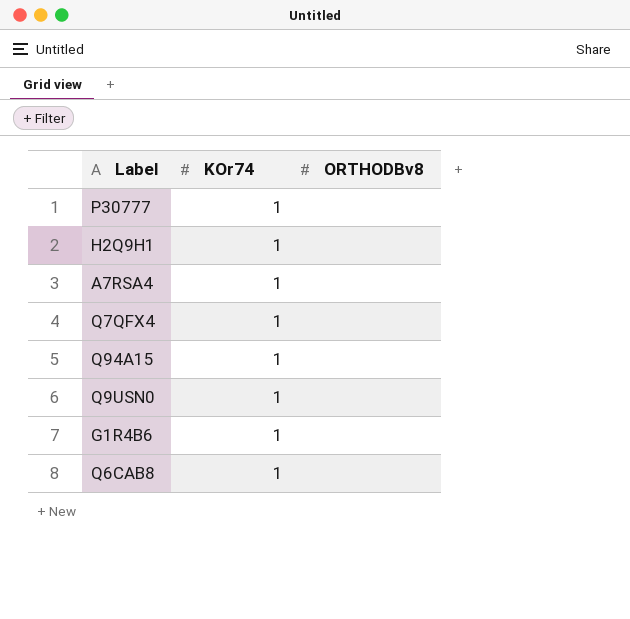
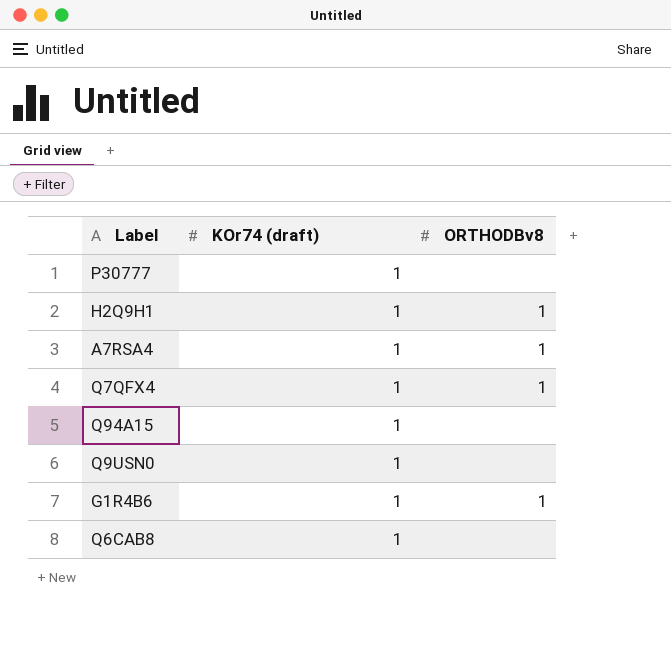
column name: KOr74 -> KOr74 (draft)
H2Q9H1 | ORTHODBv8: none -> 1
A7RSA4 | ORTHODBv8: none -> 1
Q7QFX4 | ORTHODBv8: none -> 1
G1R4B6 | ORTHODBv8: none -> 1

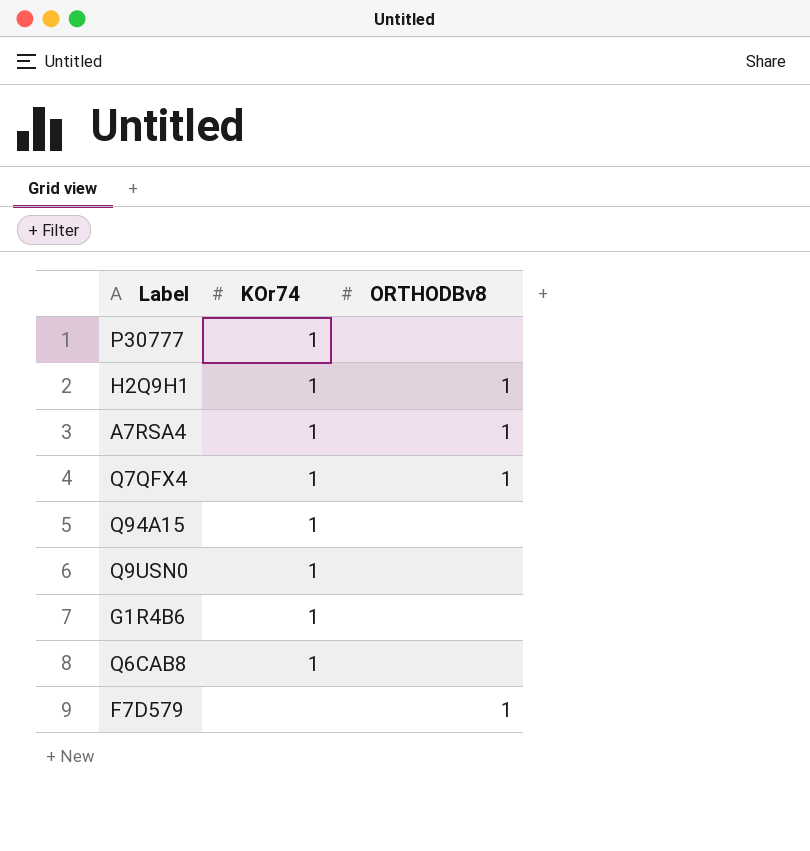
column name: KOr74 (draft) -> KOr74
G1R4B6 | ORTHODBv8: 1 -> none
row F7D579: none -> none | 1

